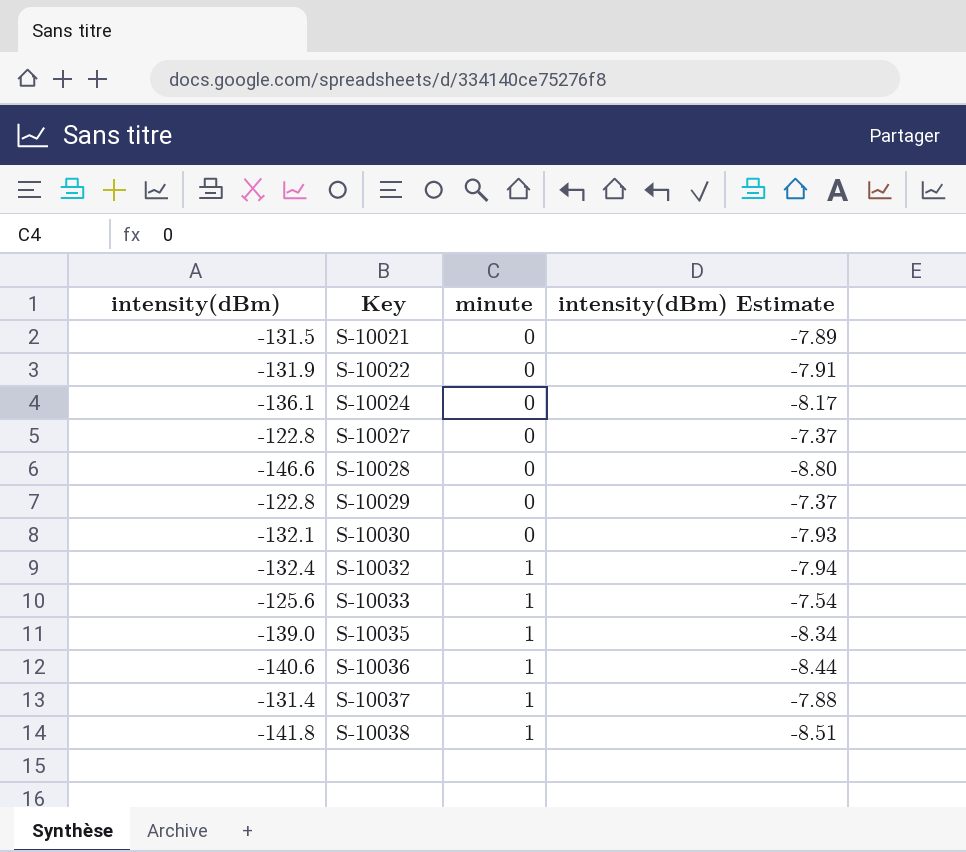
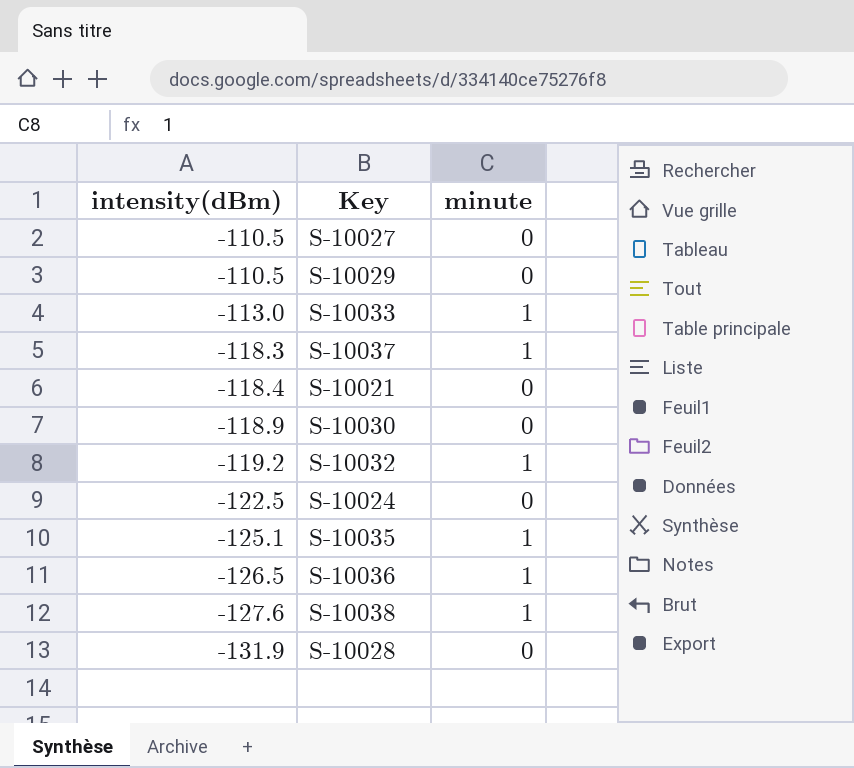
row order: Key ascending -> intensity(dBm) descending
column intensity(dBm) Estimate | formula: [intensity(dBm)] * 0.06 -> none
row S-10022: -131.9 | 0 | -7.91 -> none
S-10027 | intensity(dBm): -122.8 -> -110.5
S-10029 | intensity(dBm): -122.8 -> -110.5
S-10033 | intensity(dBm): -125.6 -> -113.0
S-10037 | intensity(dBm): -131.4 -> -118.3
S-10021 | intensity(dBm): -131.5 -> -118.4
S-10030 | intensity(dBm): -132.1 -> -118.9
S-10032 | intensity(dBm): -132.4 -> -119.2
S-10024 | intensity(dBm): -136.1 -> -122.5
S-10035 | intensity(dBm): -139.0 -> -125.1
S-10036 | intensity(dBm): -140.6 -> -126.5
S-10038 | intensity(dBm): -141.8 -> -127.6
S-10028 | intensity(dBm): -146.6 -> -131.9

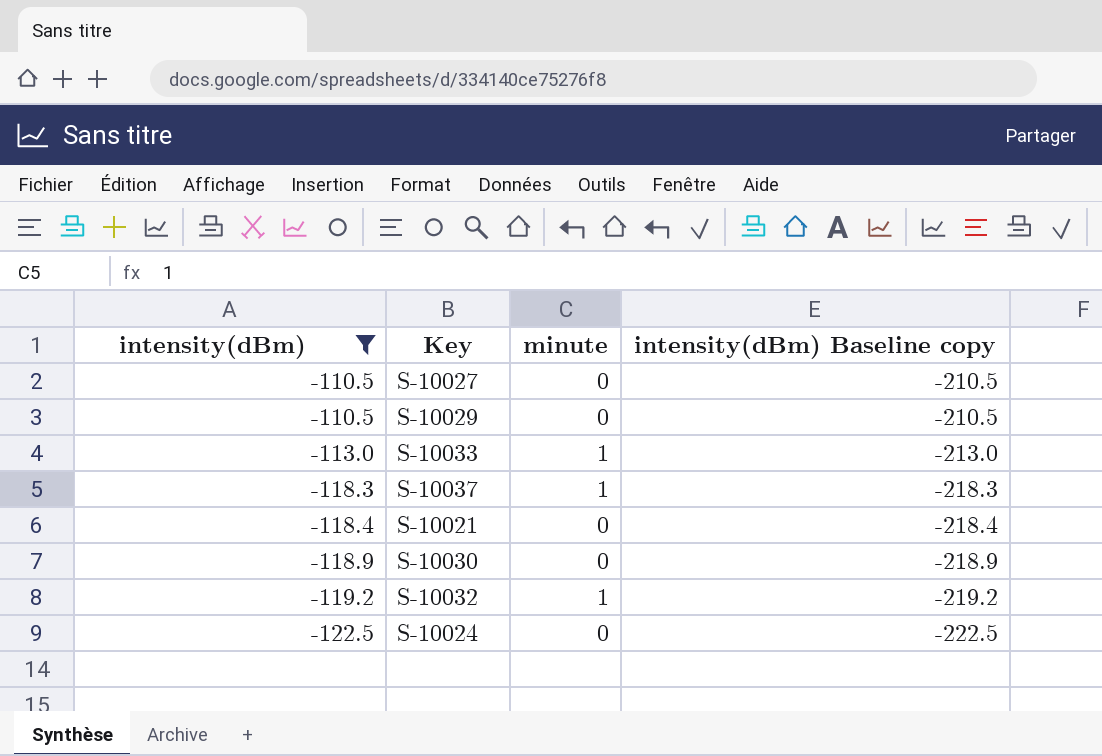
filter: none -> intensity(dBm) >= -122.5
column intensity(dBm) Baseline copy | formula: none -> [intensity(dBm)] - 100

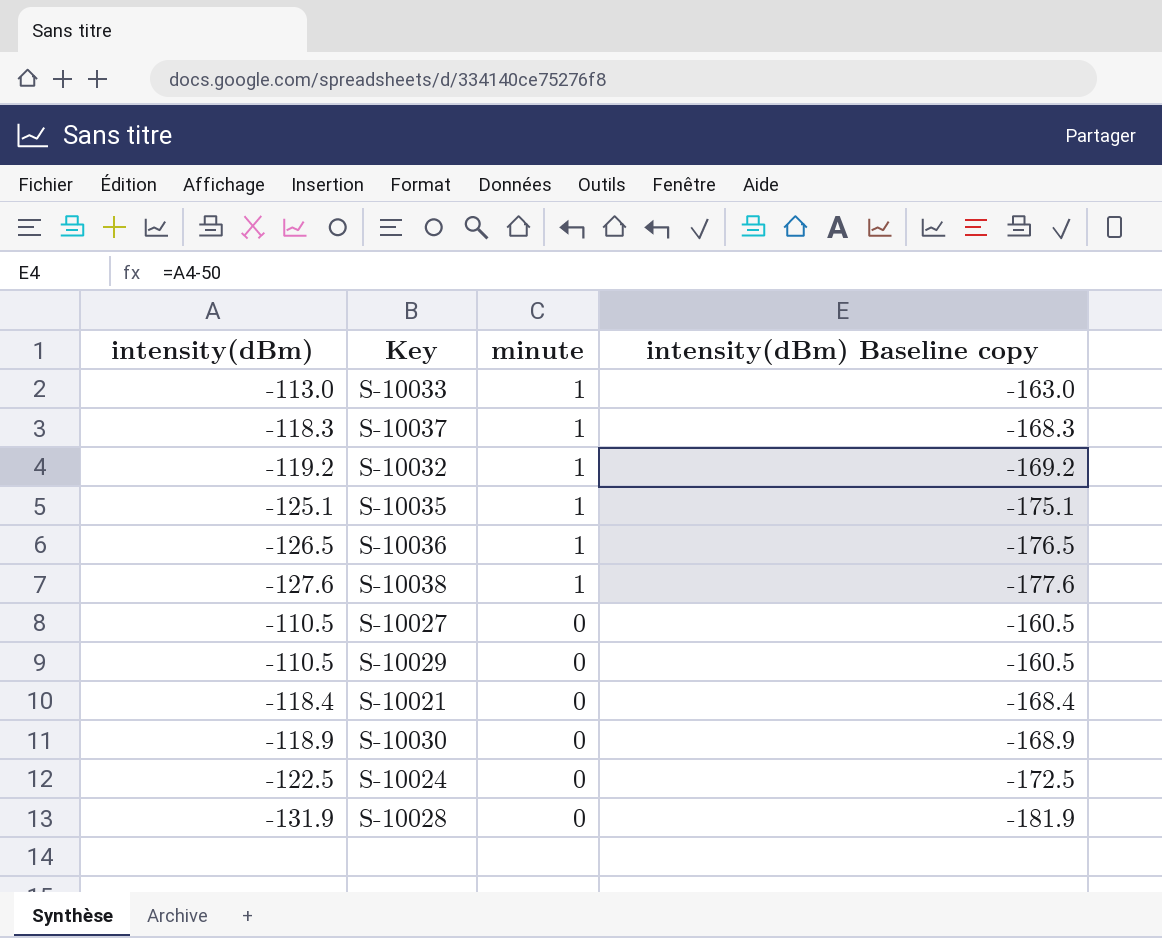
filter: intensity(dBm) >= -122.5 -> none
row order: intensity(dBm) descending -> minute descending
column intensity(dBm) Baseline copy | formula: [intensity(dBm)] - 100 -> [intensity(dBm)] - 50

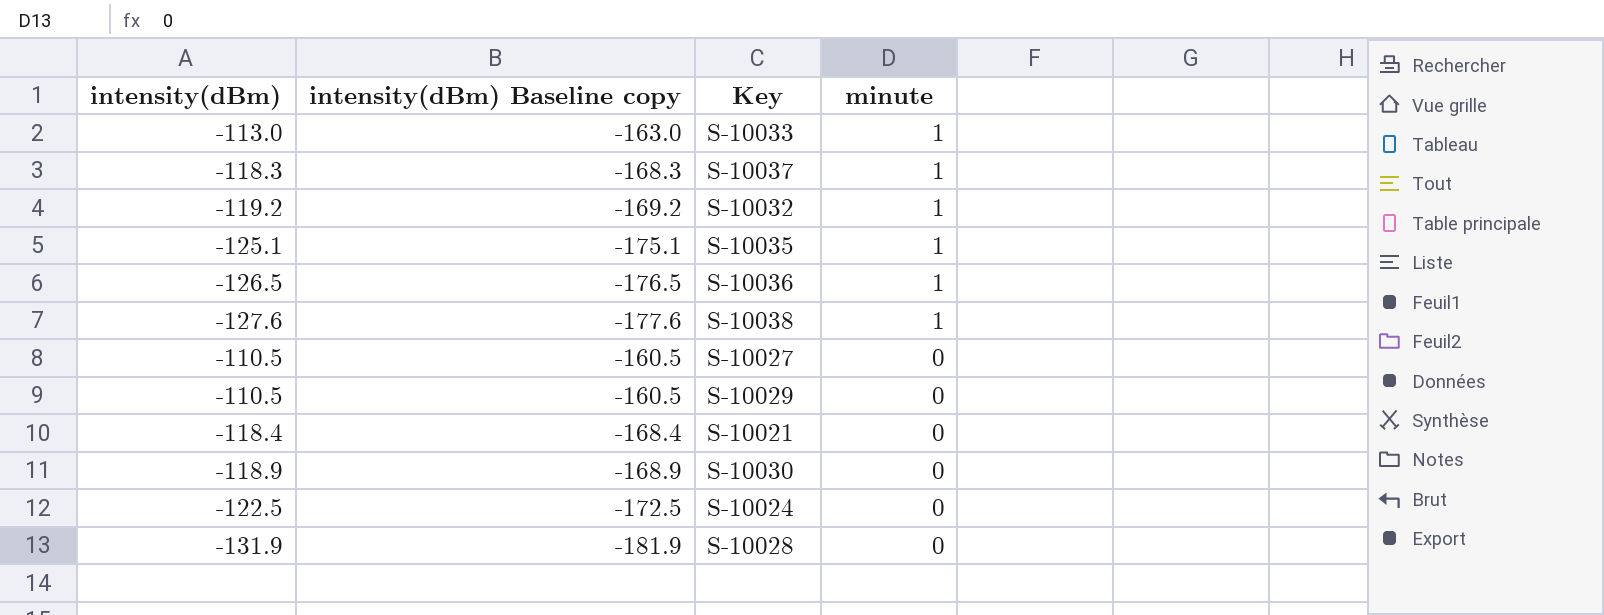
column intensity(dBm) Baseline copy | position: 4 -> 2

